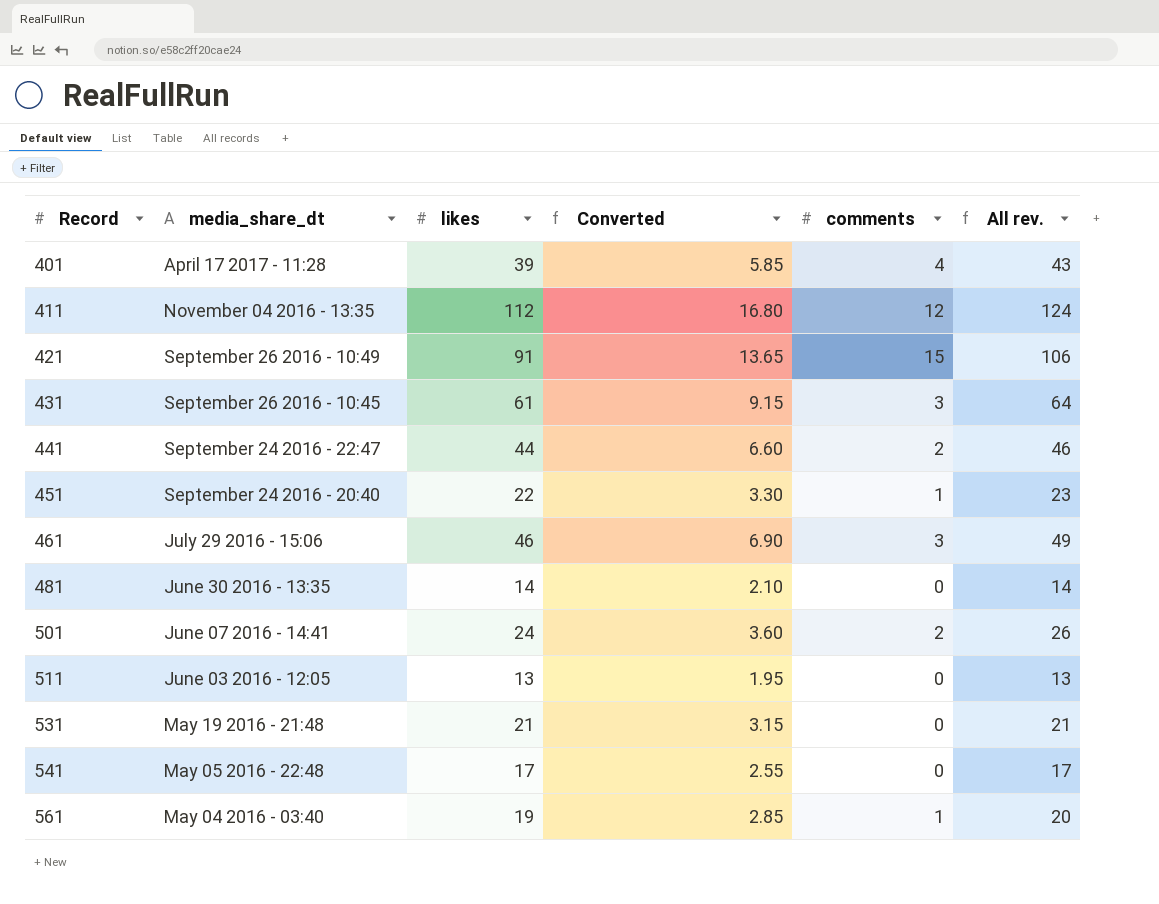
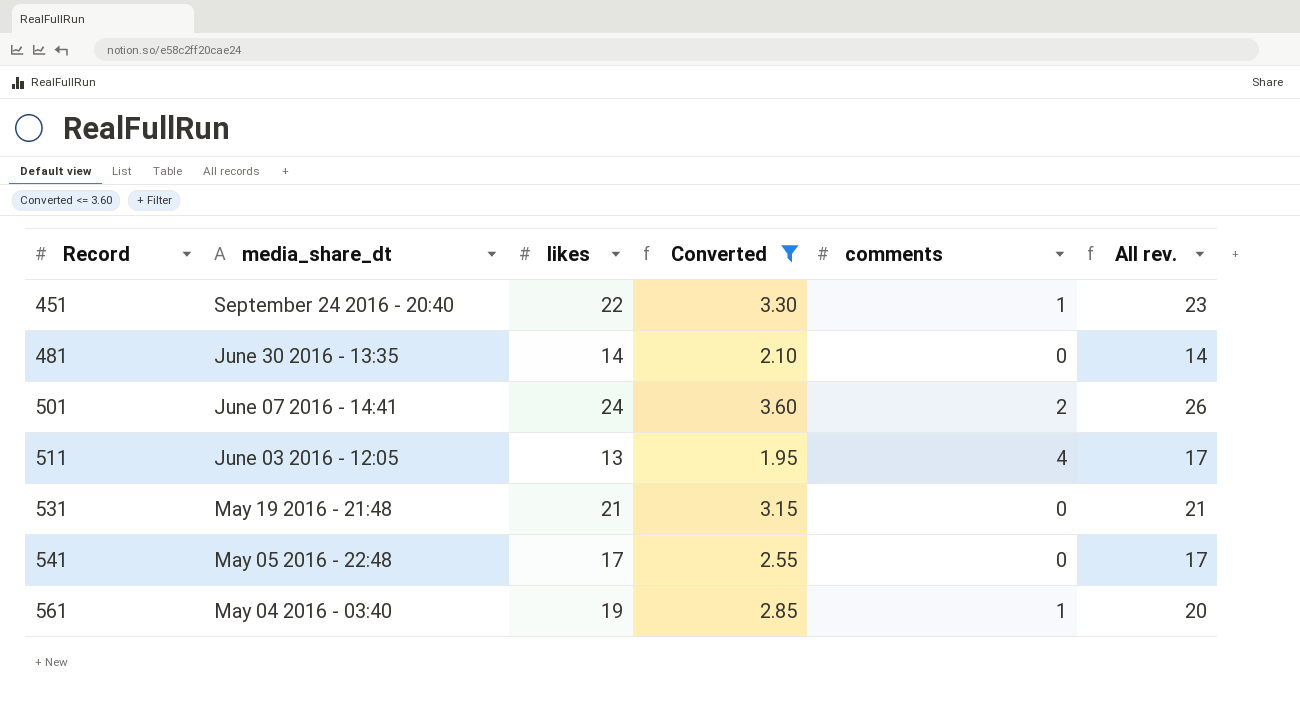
filter: none -> Converted <= 3.60
511 | comments: 0 -> 4
511 | All rev.: 13 -> 17

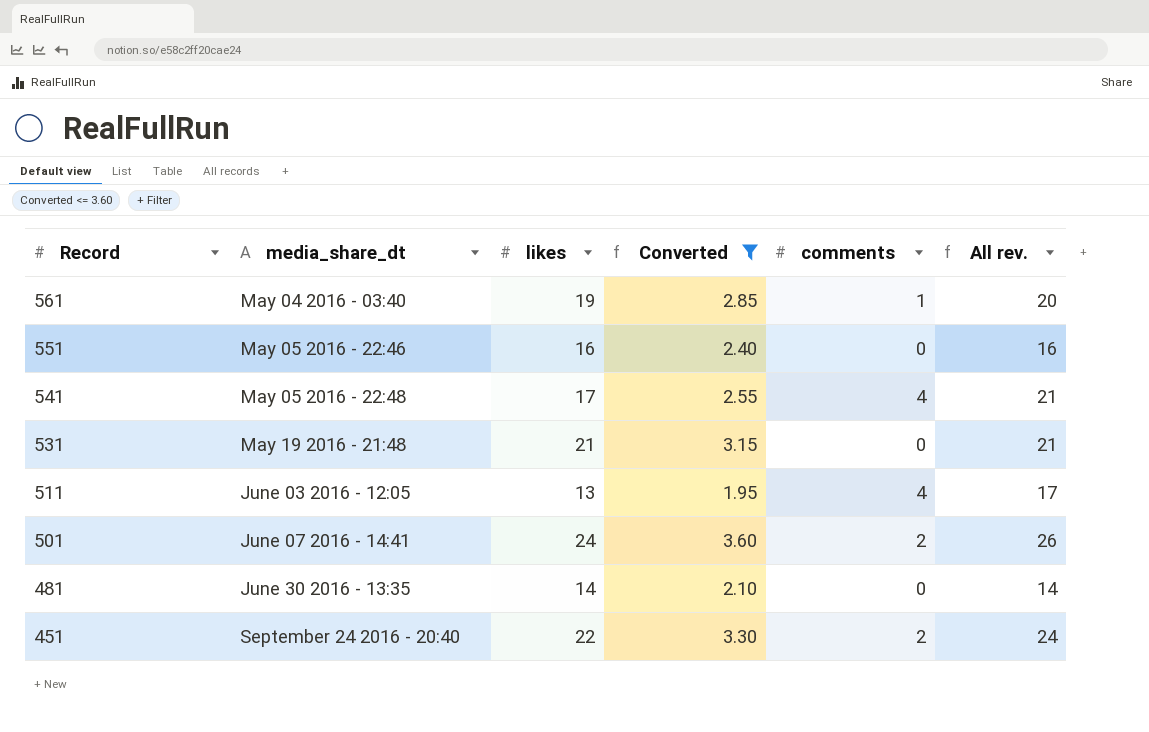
row order: Record ascending -> Record descending
row 551: none -> May 05 2016 - 22:46 | 16 | 2.40 | 0 | 16
541 | comments: 0 -> 4
541 | All rev.: 17 -> 21
451 | comments: 1 -> 2
451 | All rev.: 23 -> 24

